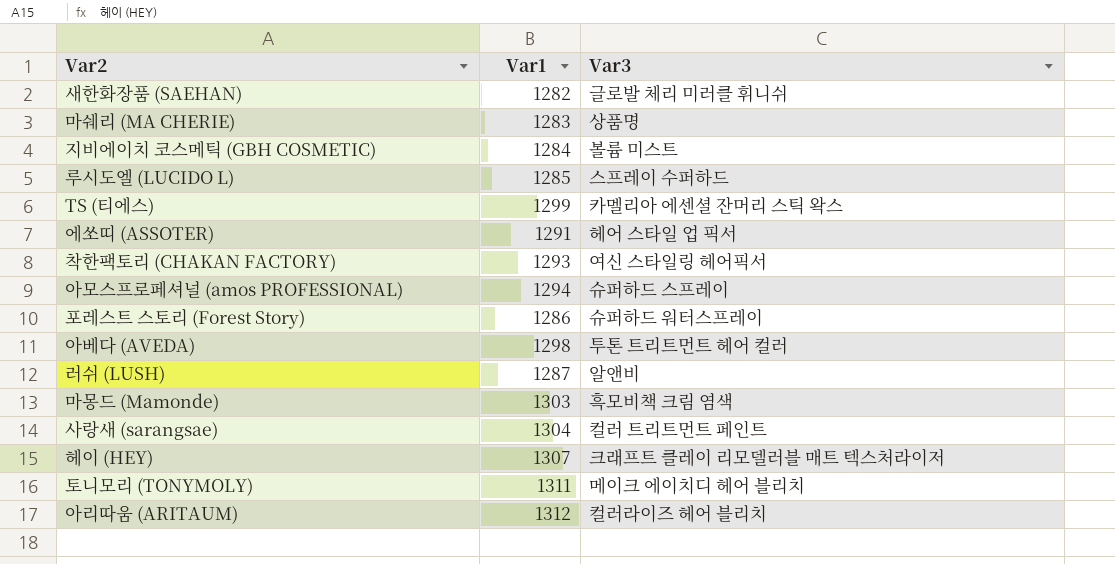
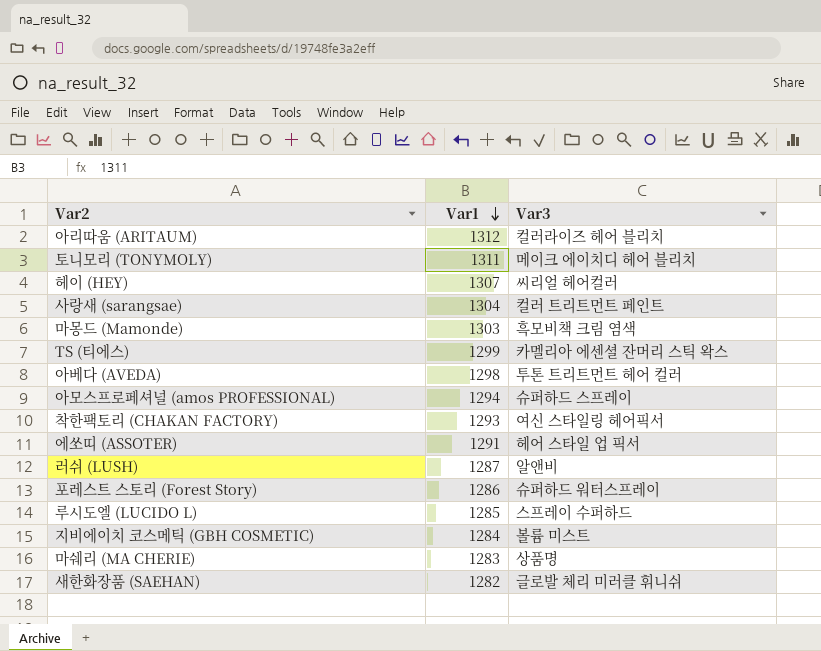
row order: none -> Var1 descending
헤이 (HEY) | Var3: 크래프트 클레이 리모델러블 매트 텍스처라이저 -> 씨리얼 헤어컬러

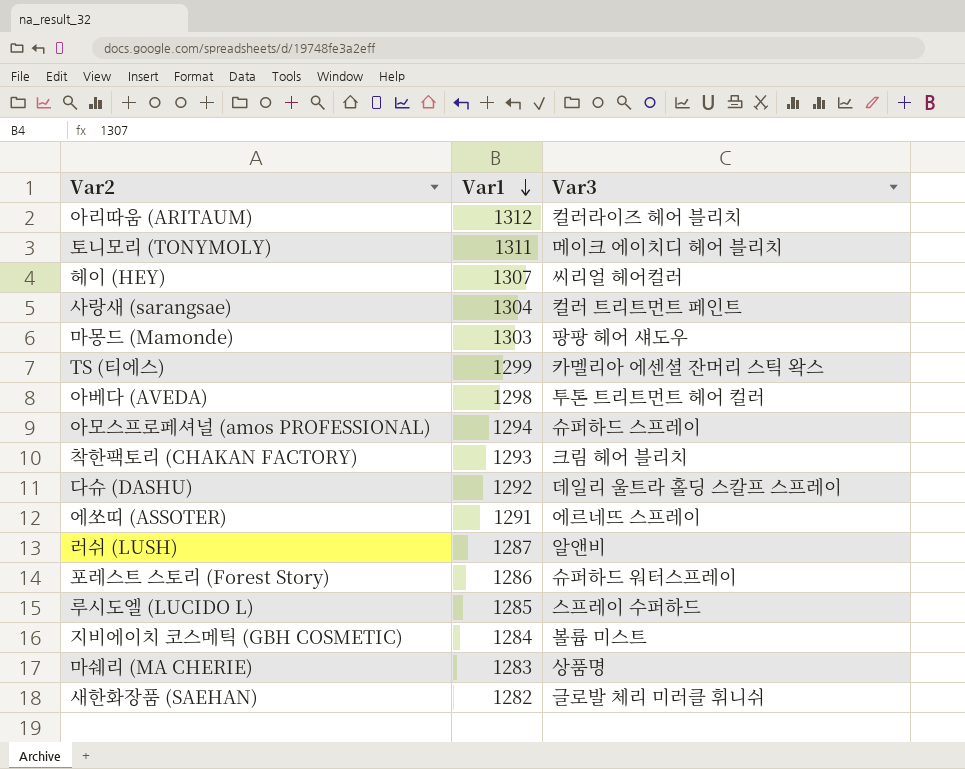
마몽드 (Mamonde) | Var3: 흑모비책 크림 염색 -> 팡팡 헤어 섀도우
착한팩토리 (CHAKAN FACTORY) | Var3: 여신 스타일링 헤어픽서 -> 크림 헤어 블리치
row 다슈 (DASHU): none -> 1292 | 데일리 울트라 홀딩 스칼프 스프레이
에쏘띠 (ASSOTER) | Var3: 헤어 스타일 업 픽서 -> 에르네뜨 스프레이

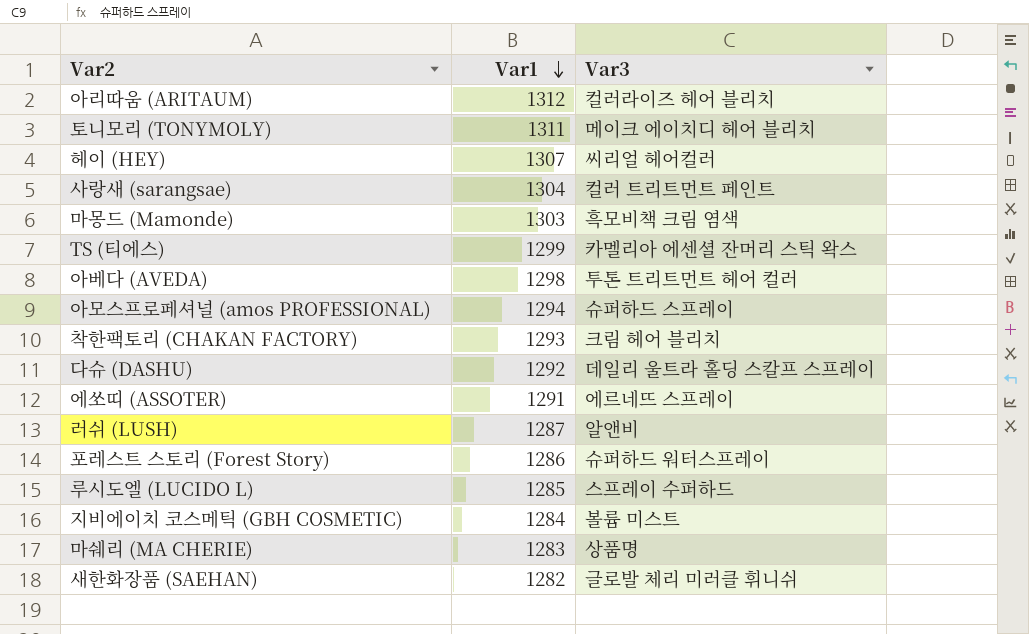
마몽드 (Mamonde) | Var3: 팡팡 헤어 섀도우 -> 흑모비책 크림 염색

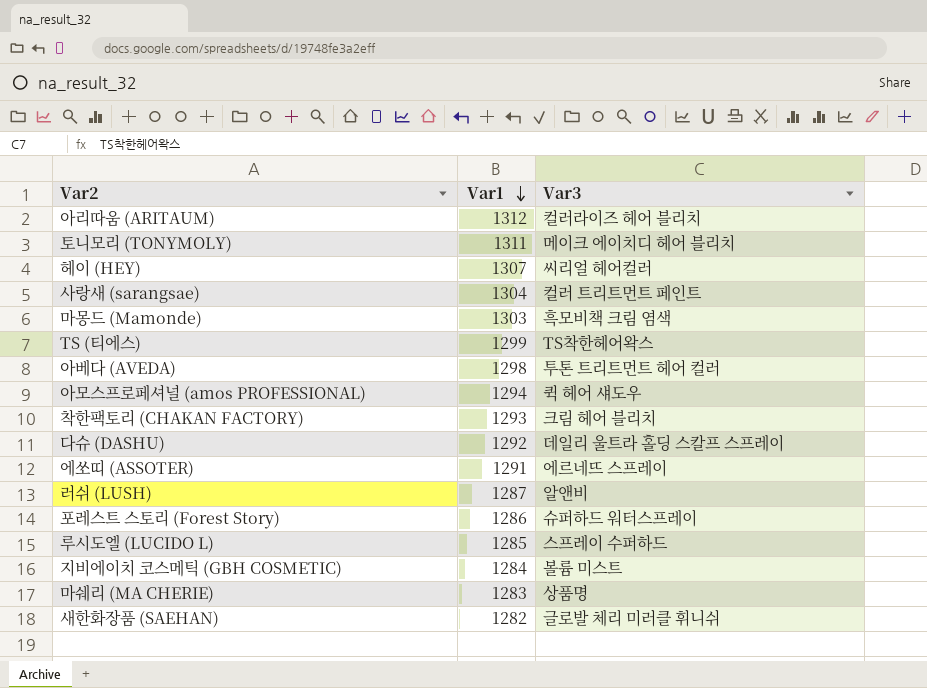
TS (티에스) | Var3: 카멜리아 에센셜 잔머리 스틱 왁스 -> TS착한헤어왁스
아모스프로페셔널 (amos PROFESSIONAL) | Var3: 슈퍼하드 스프레이 -> 퀵 헤어 섀도우

